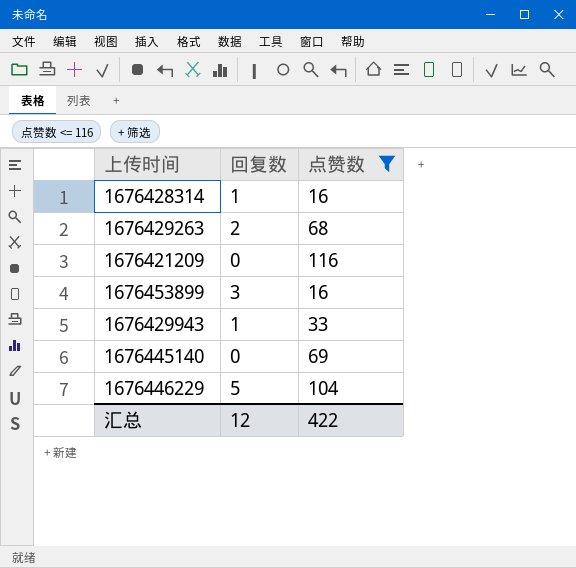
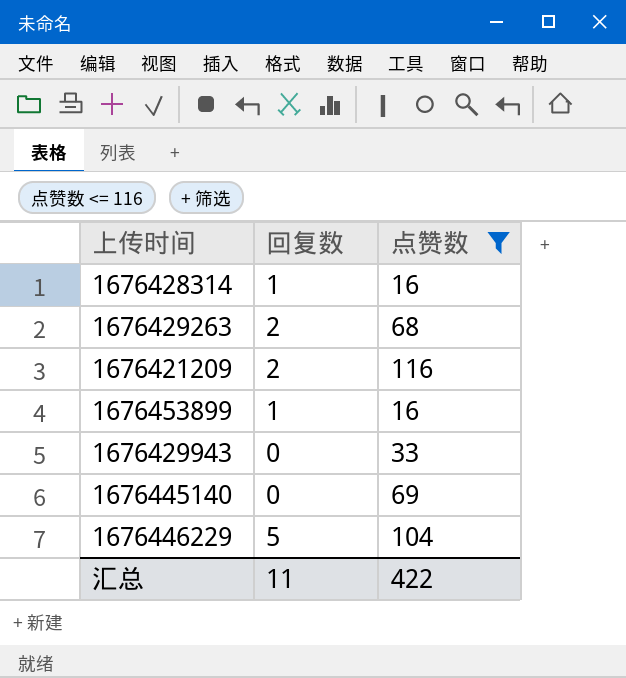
1676421209 | 回复数: 0 -> 2
1676453899 | 回复数: 3 -> 1
1676429943 | 回复数: 1 -> 0
汇总 | 回复数: 12 -> 11

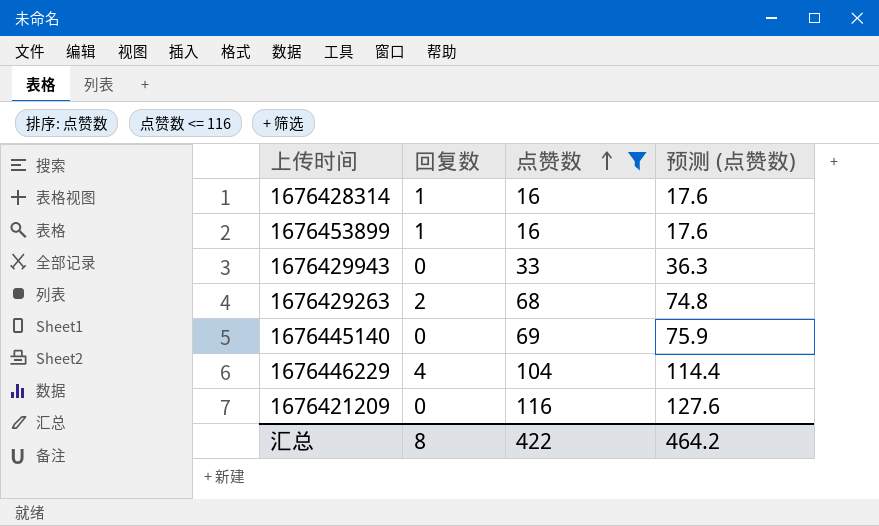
row order: none -> 点赞数 ascending
column 预测 (点赞数) | formula: none -> [点赞数] * 1.1
1676446229 | 回复数: 5 -> 4
1676421209 | 回复数: 2 -> 0
汇总 | 回复数: 11 -> 8

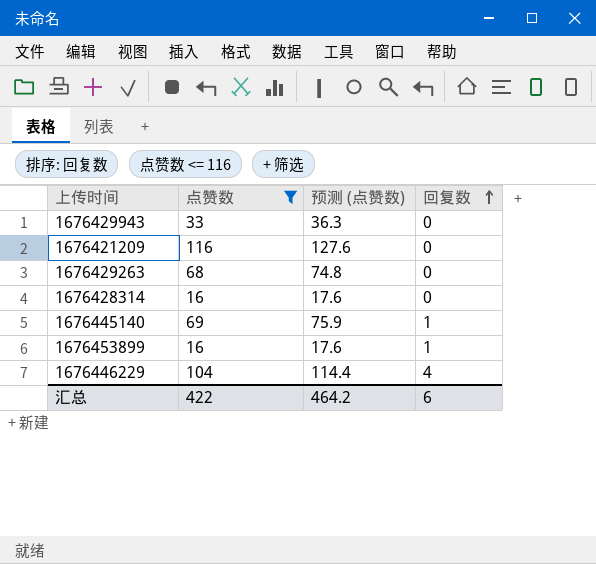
row order: 点赞数 ascending -> 回复数 ascending
column 回复数 | position: 2 -> 4
1676429263 | 回复数: 2 -> 0
1676428314 | 回复数: 1 -> 0
1676445140 | 回复数: 0 -> 1
汇总 | 回复数: 8 -> 6

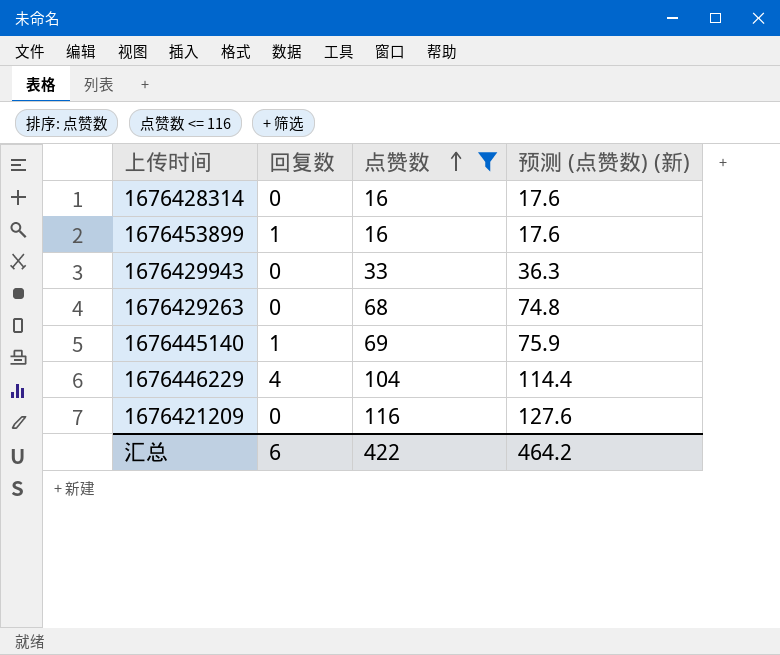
row order: 回复数 ascending -> 点赞数 ascending
column 回复数 | position: 4 -> 2
column name: 预测 (点赞数) -> 预测 (点赞数) (新)

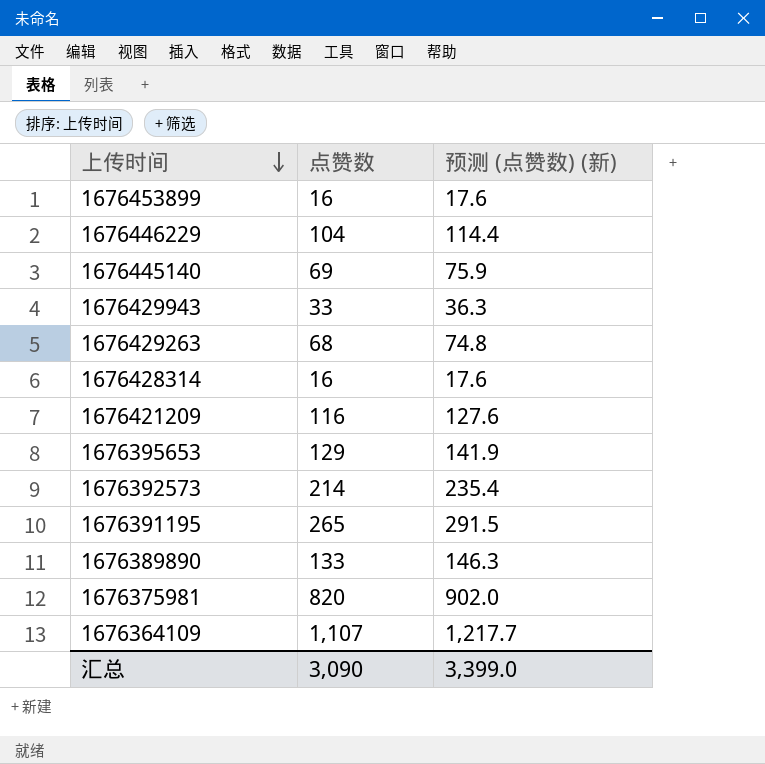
filter: 点赞数 <= 116 -> none
row order: 点赞数 ascending -> 上传时间 descending
column 回复数 | position: 2 -> none
汇总 | 点赞数: 422 -> 3,090
汇总 | 预测 (点赞数) (新): 464.2 -> 3,399.0

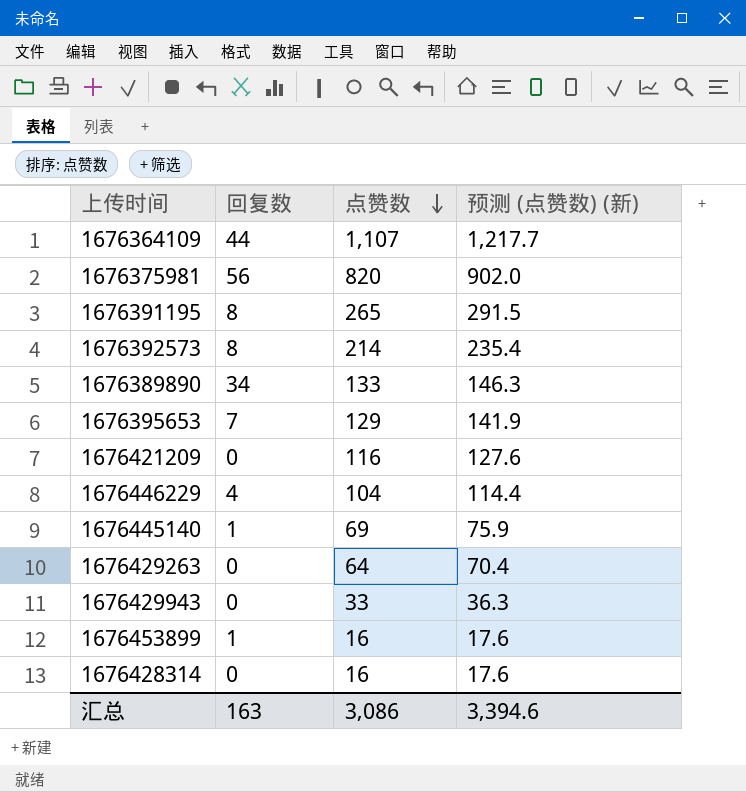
row order: 上传时间 descending -> 点赞数 descending
column 回复数 | position: none -> 2
1676429263 | 点赞数: 68 -> 64
1676429263 | 预测 (点赞数) (新): 74.8 -> 70.4
汇总 | 点赞数: 3,090 -> 3,086
汇总 | 预测 (点赞数) (新): 3,399.0 -> 3,394.6

